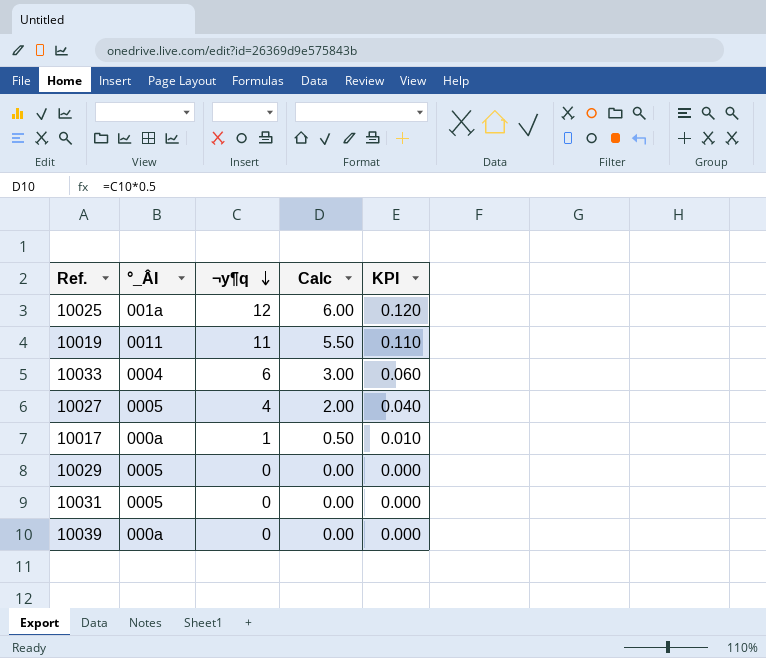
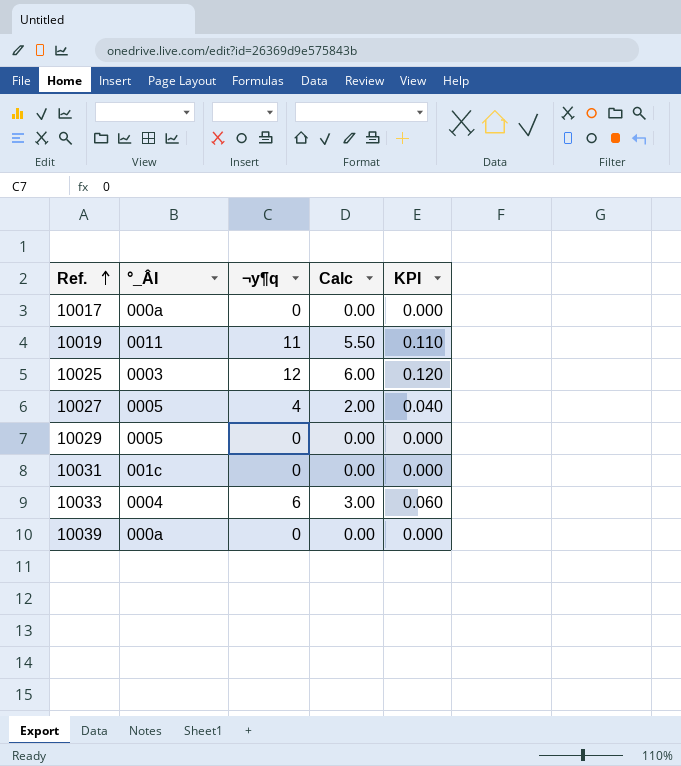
row order: ¬y¶q descending -> Ref. ascending
10017 | ¬y¶q: 1 -> 0
10017 | Calc: 0.50 -> 0.00
10017 | KPI: 0.010 -> 0.000
10025 | °_ÂI: 001a -> 0003
10031 | °_ÂI: 0005 -> 001c

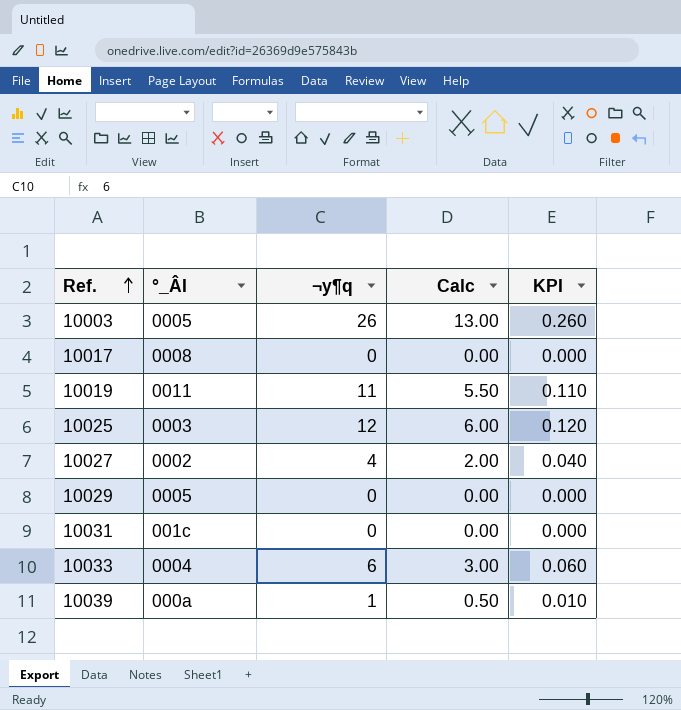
row 10003: none -> 0005 | 26 | 13.00 | 0.260
10017 | °_ÂI: 000a -> 0008
10027 | °_ÂI: 0005 -> 0002
10039 | ¬y¶q: 0 -> 1
10039 | Calc: 0.00 -> 0.50
10039 | KPI: 0.000 -> 0.010

